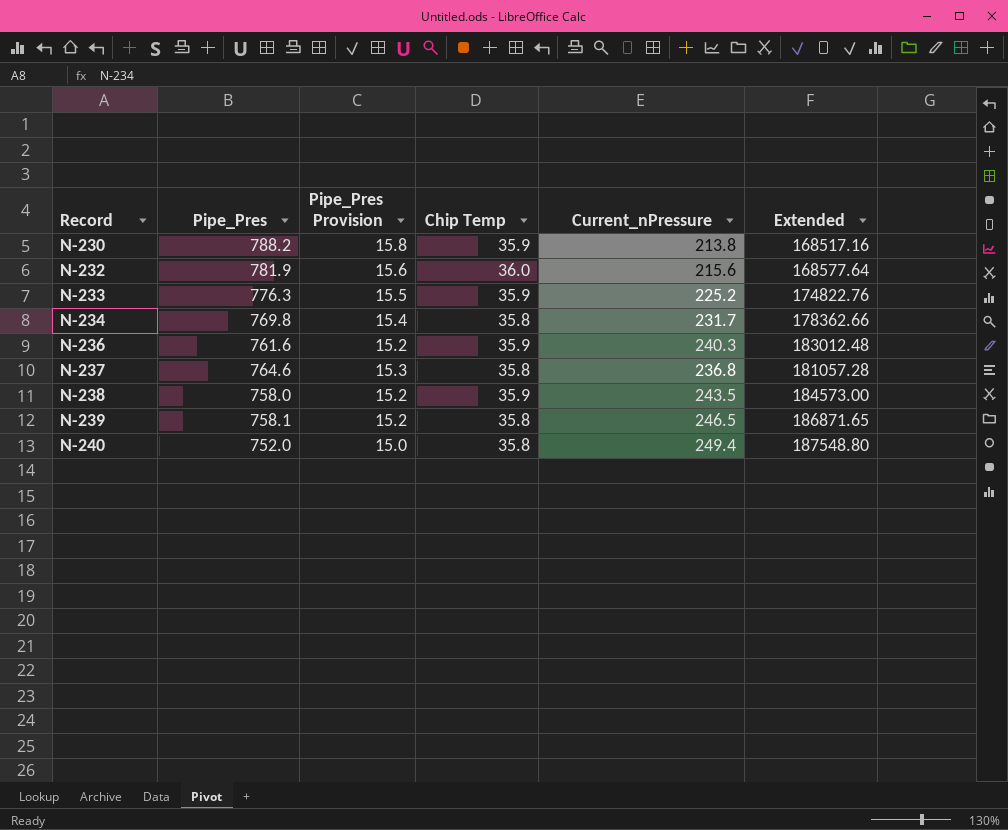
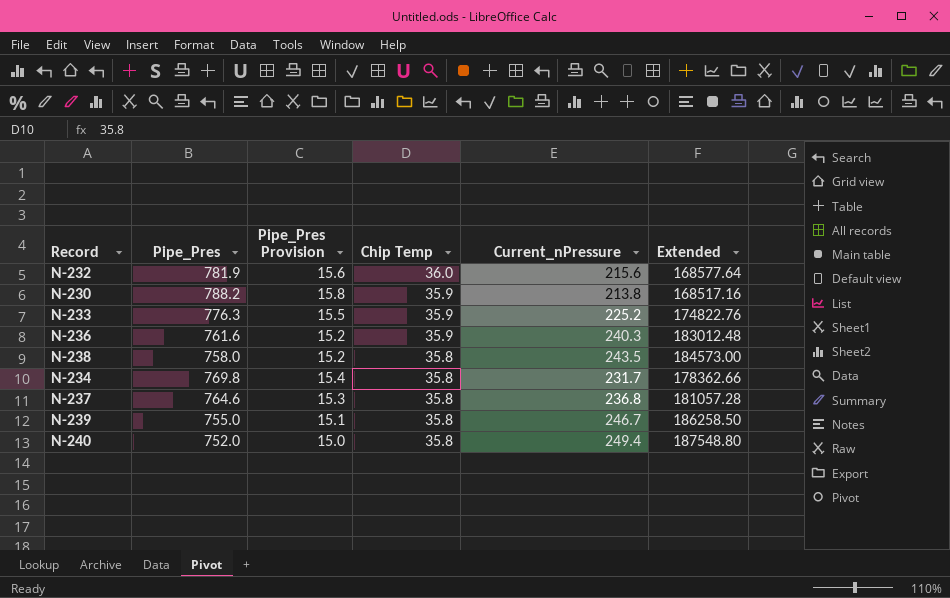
row order: Record ascending -> Chip Temp descending
N-238 | Chip Temp: 35.9 -> 35.8
N-239 | Pipe_Pres: 758.1 -> 755.0
N-239 | Pipe_Pres Provision: 15.2 -> 15.1
N-239 | Current_nPressure: 246.5 -> 246.7
N-239 | Extended: 186871.65 -> 186258.50

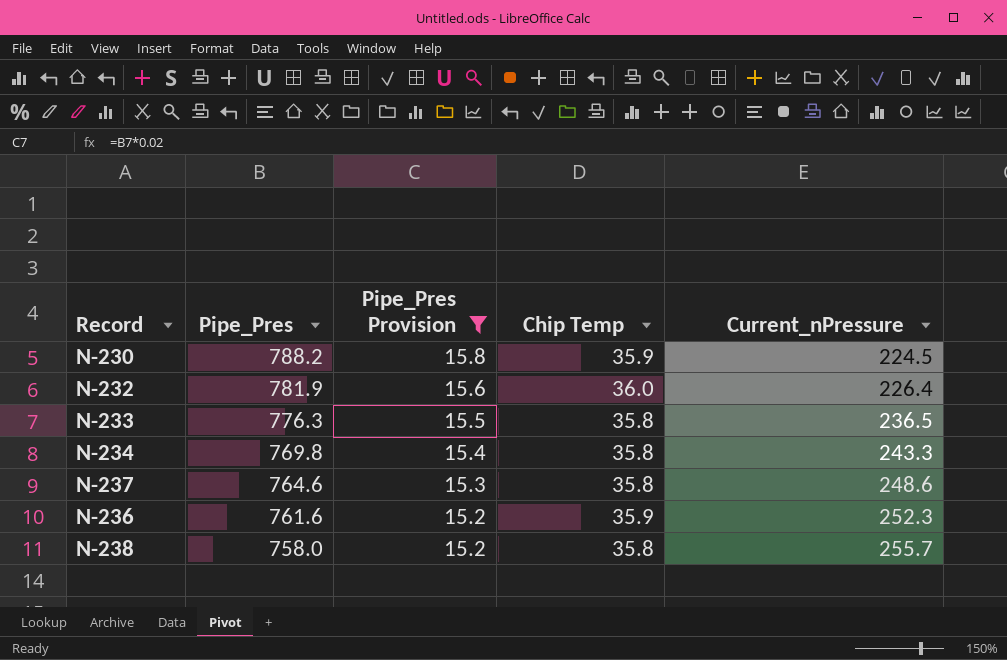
filter: none -> Pipe_Pres Provision >= 15.2
row order: Chip Temp descending -> Pipe_Pres descending
column Extended | formula: [Pipe_Pres] * [Current_nPressure] -> none
N-230 | Current_nPressure: 213.8 -> 224.5
N-232 | Current_nPressure: 215.6 -> 226.4
N-233 | Chip Temp: 35.9 -> 35.8
N-233 | Current_nPressure: 225.2 -> 236.5
N-234 | Current_nPressure: 231.7 -> 243.3
N-237 | Current_nPressure: 236.8 -> 248.6
N-236 | Current_nPressure: 240.3 -> 252.3
N-238 | Current_nPressure: 243.5 -> 255.7

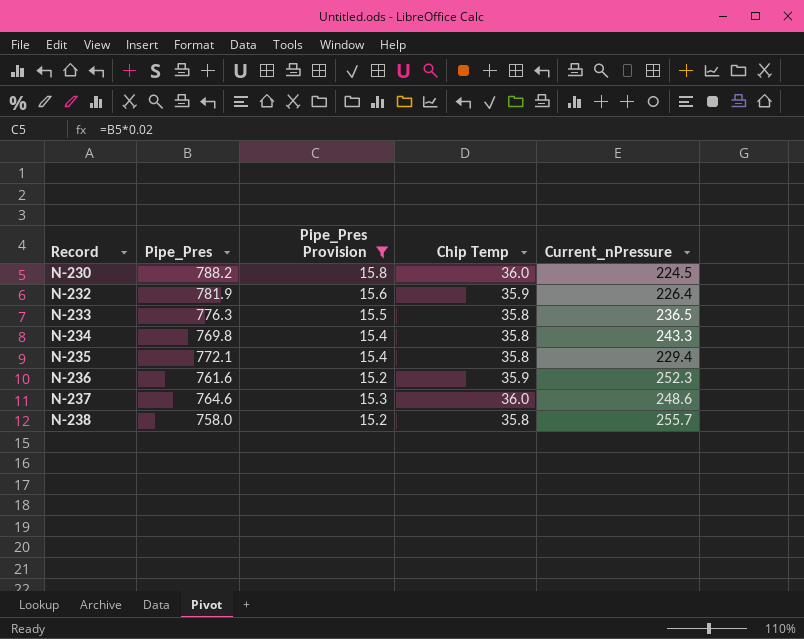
row order: Pipe_Pres descending -> Record ascending
N-230 | Chip Temp: 35.9 -> 36.0
N-232 | Chip Temp: 36.0 -> 35.9
row N-235: none -> 772.1 | 15.4 | 35.8 | 229.4
N-237 | Chip Temp: 35.8 -> 36.0

